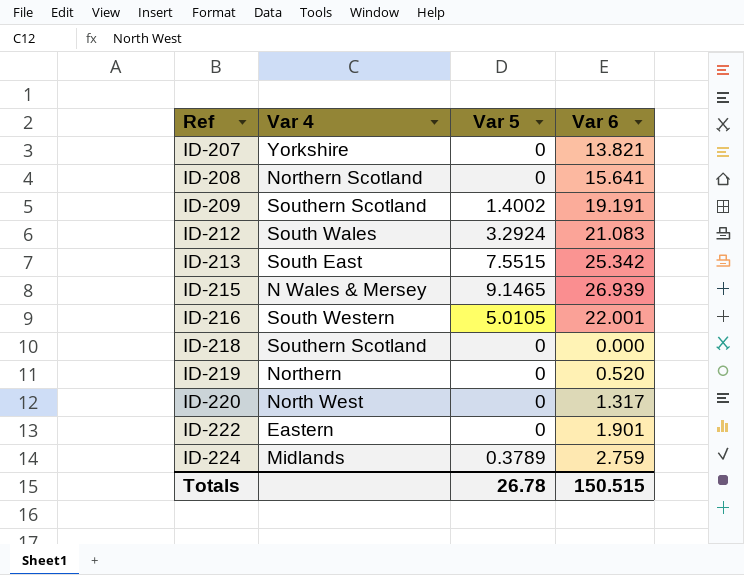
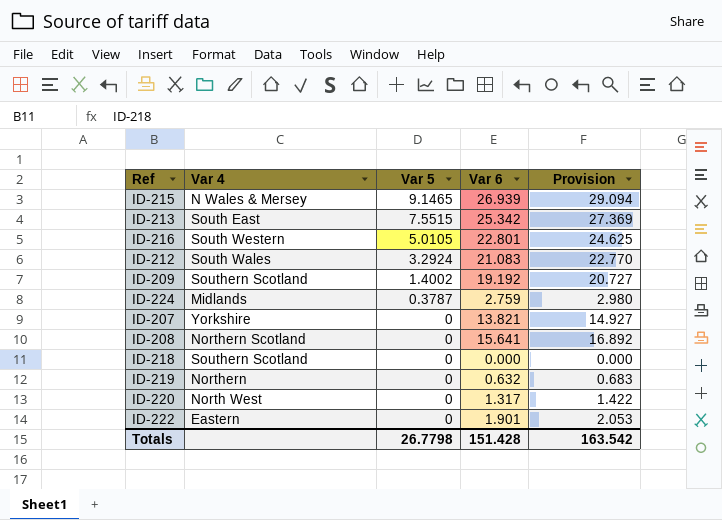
row order: Ref ascending -> Var 5 descending
column Provision | formula: none -> [Var 6] * 1.08
ID-216 | Var 6: 22.001 -> 22.801
ID-209 | Var 6: 19.191 -> 19.192
ID-224 | Var 5: 0.3789 -> 0.3787
ID-219 | Var 6: 0.520 -> 0.632
Totals | Var 5: 26.78 -> 26.7798
Totals | Var 6: 150.515 -> 151.428

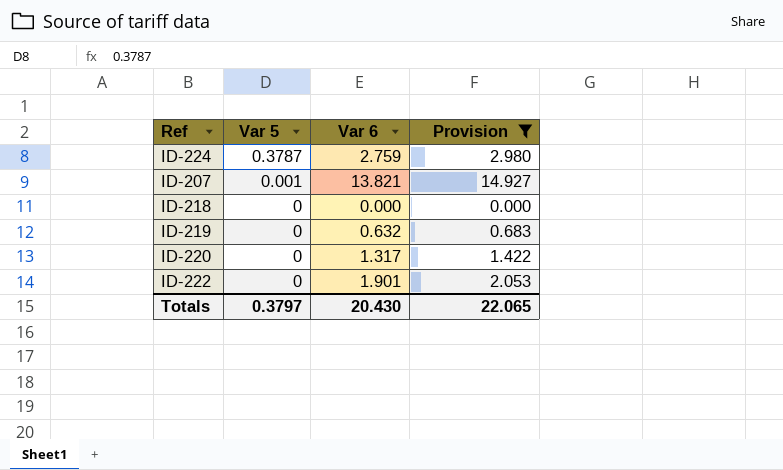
filter: none -> Provision <= 14.927
column Var 4 | position: 2 -> none
ID-207 | Var 5: 0 -> 0.001
Totals | Var 5: 26.7798 -> 0.3797
Totals | Var 6: 151.428 -> 20.430
Totals | Provision: 163.542 -> 22.065

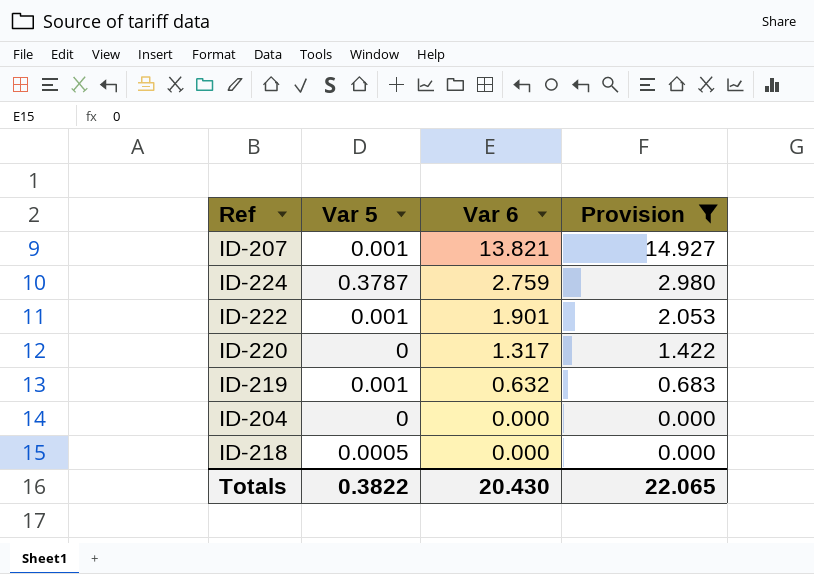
row order: Var 5 descending -> Var 6 descending
ID-222 | Var 5: 0 -> 0.001
ID-219 | Var 5: 0 -> 0.001
row ID-204: none -> 0 | 0.000 | 0.000
ID-218 | Var 5: 0 -> 0.0005
Totals | Var 5: 0.3797 -> 0.3822

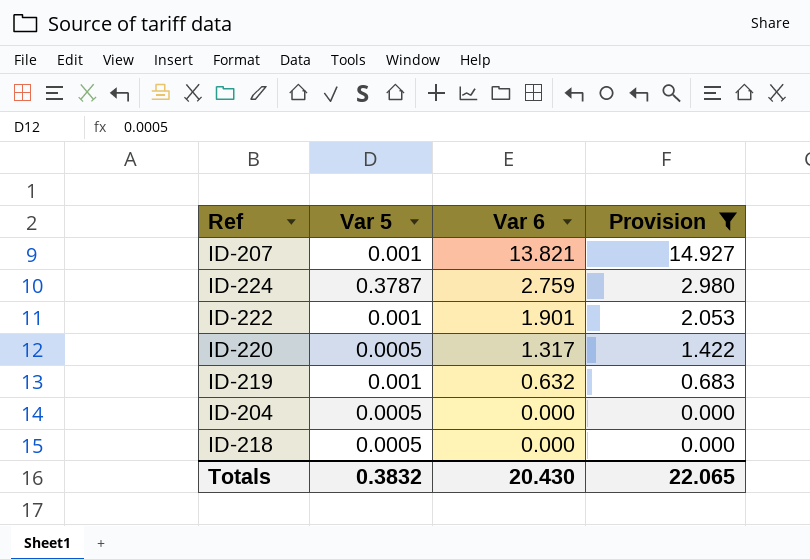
ID-220 | Var 5: 0 -> 0.0005
ID-204 | Var 5: 0 -> 0.0005
Totals | Var 5: 0.3822 -> 0.3832

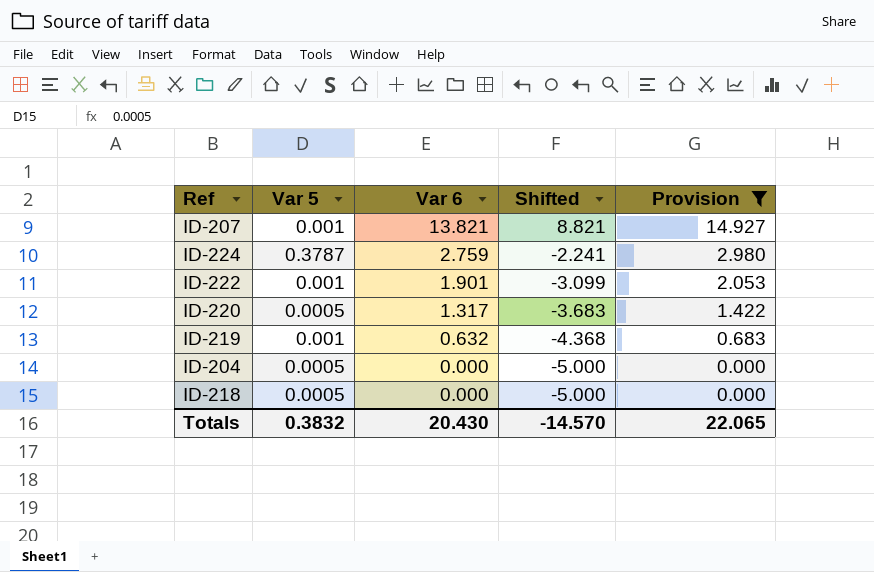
column Shifted | formula: none -> [Var 6] - 5

